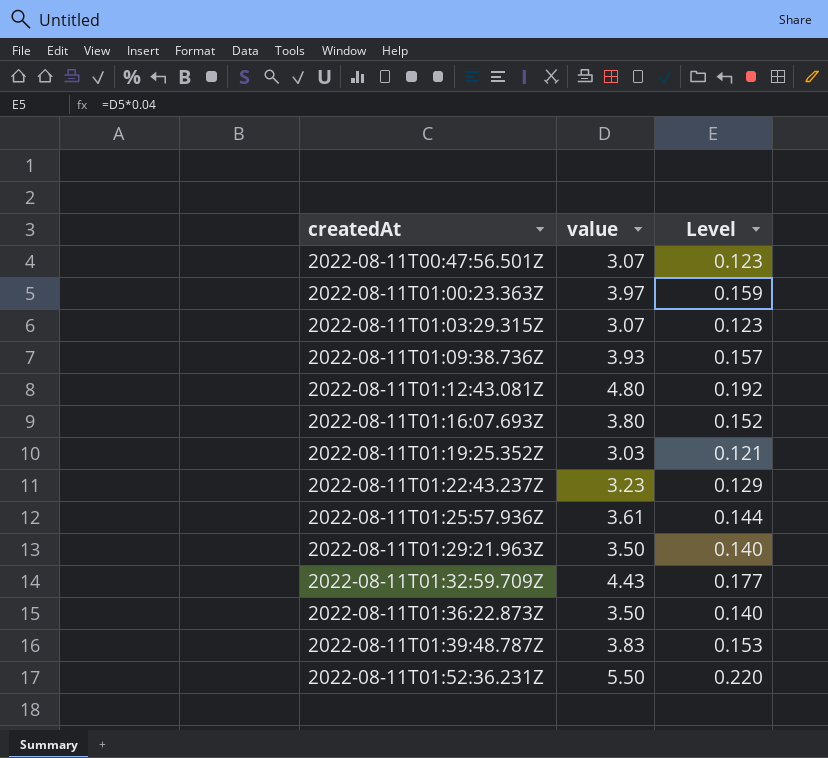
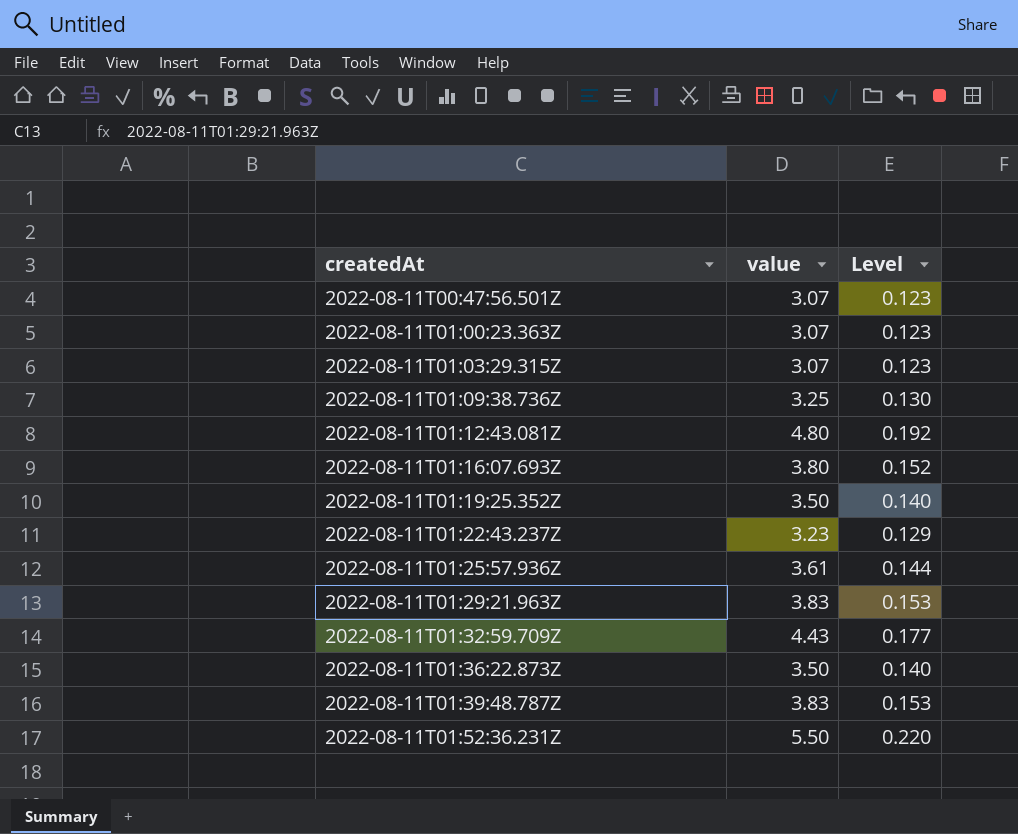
2022-08-11T01:00:23.363Z | value: 3.97 -> 3.07
2022-08-11T01:00:23.363Z | Level: 0.159 -> 0.123
2022-08-11T01:09:38.736Z | value: 3.93 -> 3.25
2022-08-11T01:09:38.736Z | Level: 0.157 -> 0.130
2022-08-11T01:19:25.352Z | value: 3.03 -> 3.50
2022-08-11T01:19:25.352Z | Level: 0.121 -> 0.140
2022-08-11T01:29:21.963Z | value: 3.50 -> 3.83
2022-08-11T01:29:21.963Z | Level: 0.140 -> 0.153

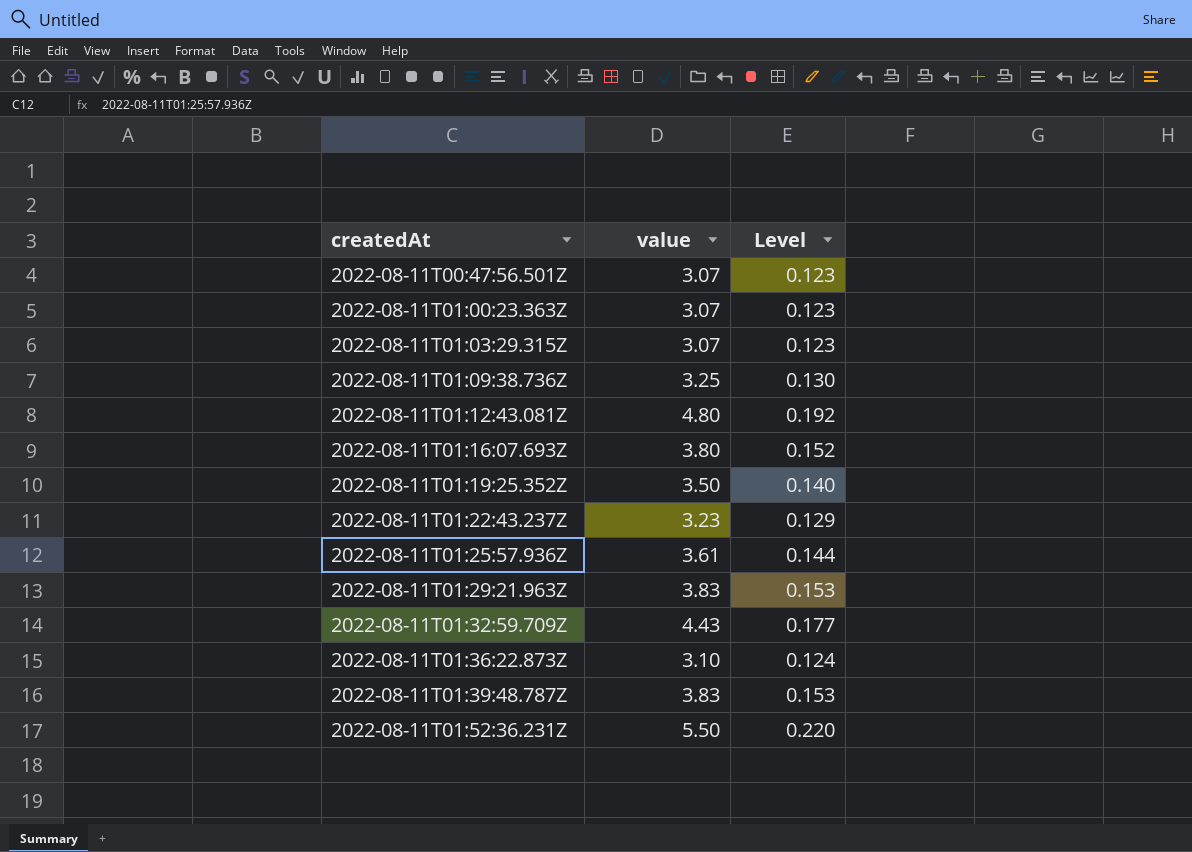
2022-08-11T01:36:22.873Z | value: 3.50 -> 3.10
2022-08-11T01:36:22.873Z | Level: 0.140 -> 0.124

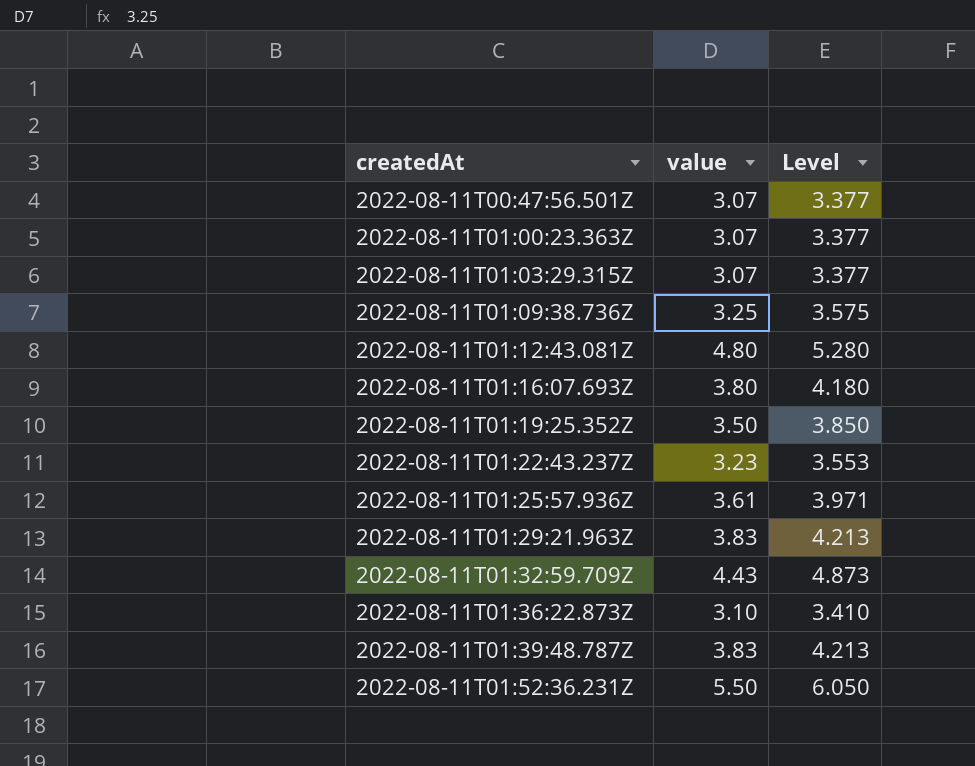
column Level | formula: [value] * 0.04 -> [value] * 1.1

